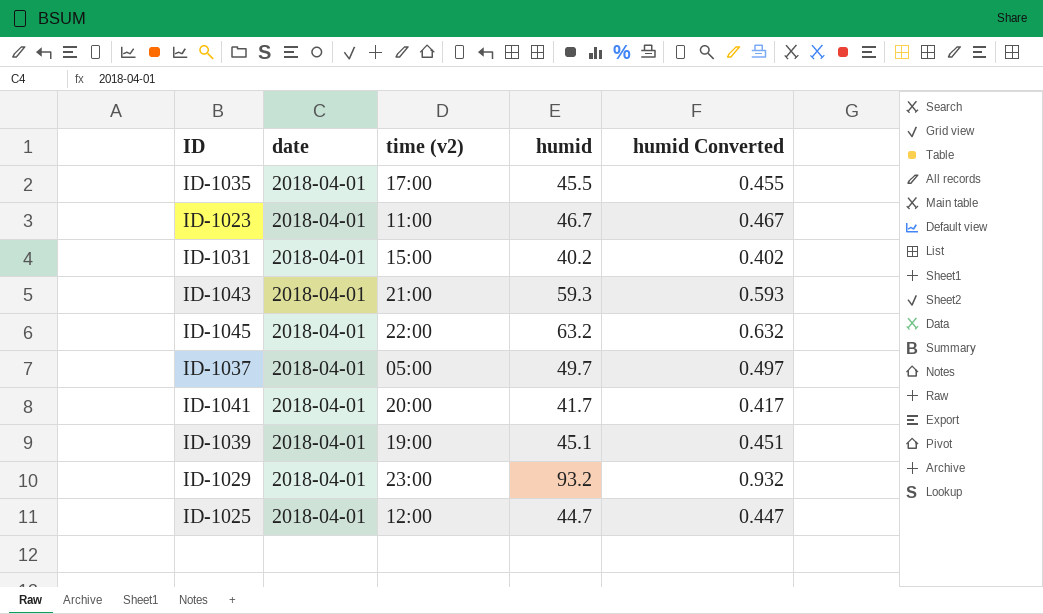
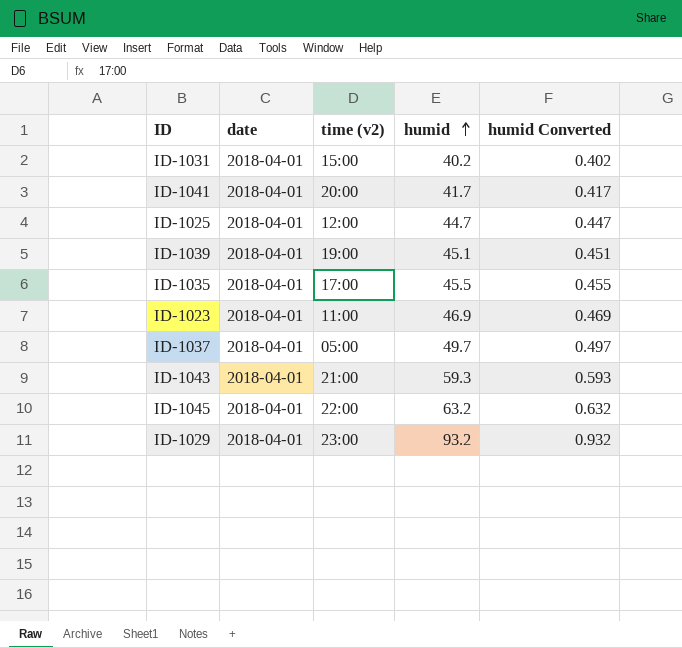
row order: none -> humid ascending
ID-1023 | humid: 46.7 -> 46.9
ID-1023 | humid Converted: 0.467 -> 0.469

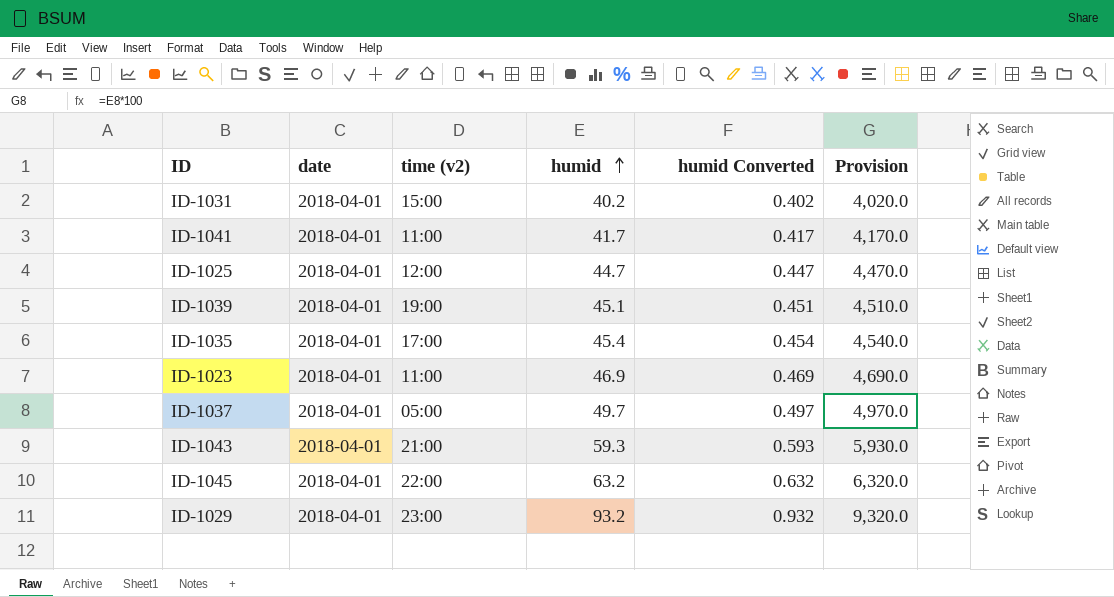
column Provision | formula: none -> [humid] * 100
ID-1041 | time (v2): 20:00 -> 11:00
ID-1035 | humid: 45.5 -> 45.4
ID-1035 | humid Converted: 0.455 -> 0.454

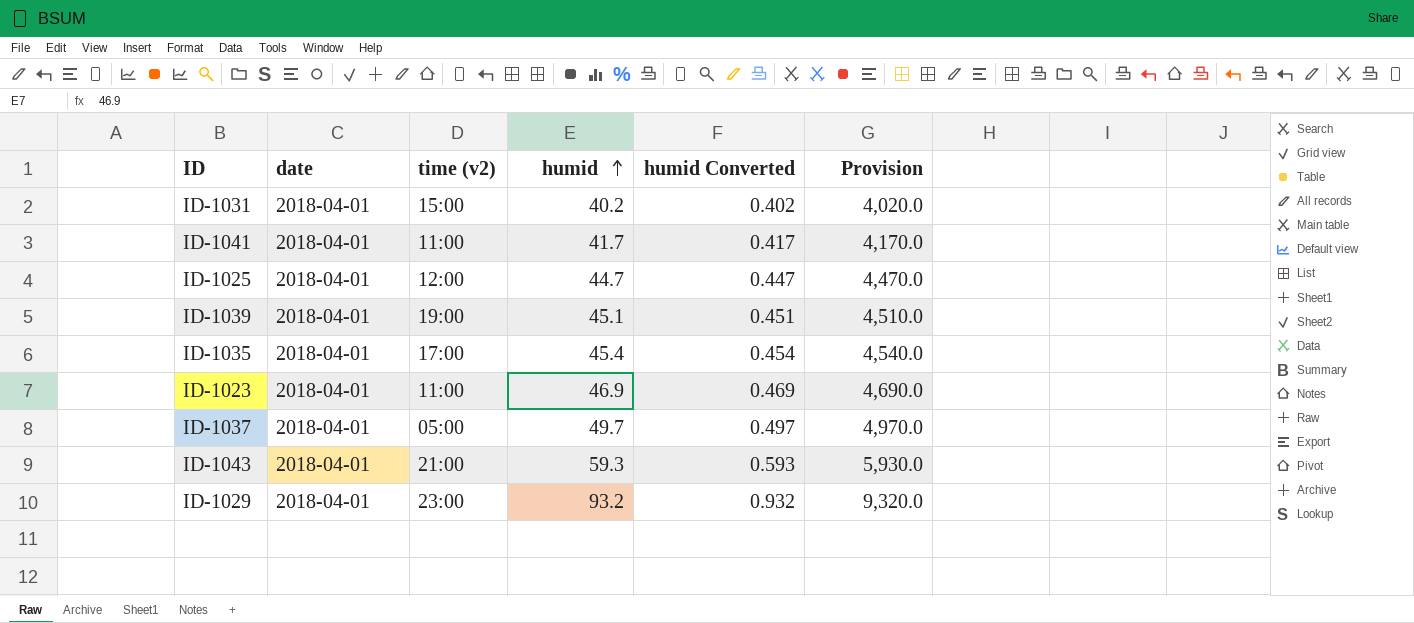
row ID-1045: 2018-04-01 | 22:00 | 63.2 | 0.632 | 6,320.0 -> none

